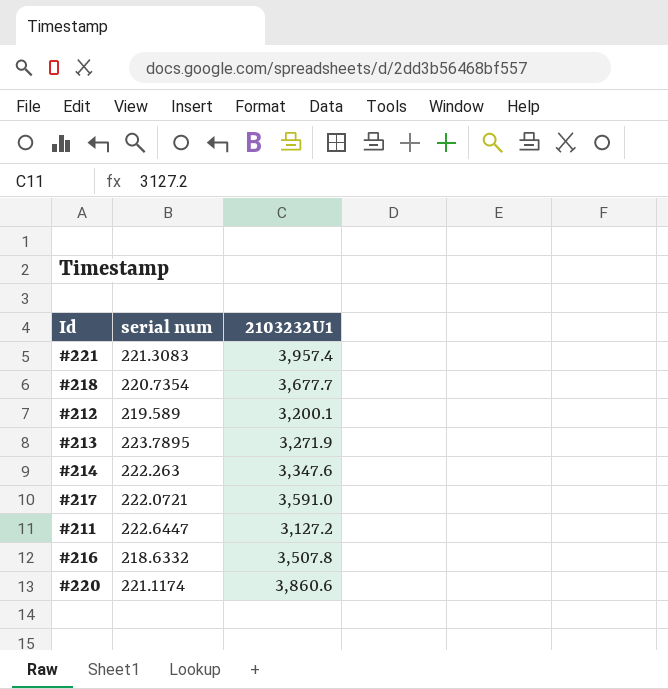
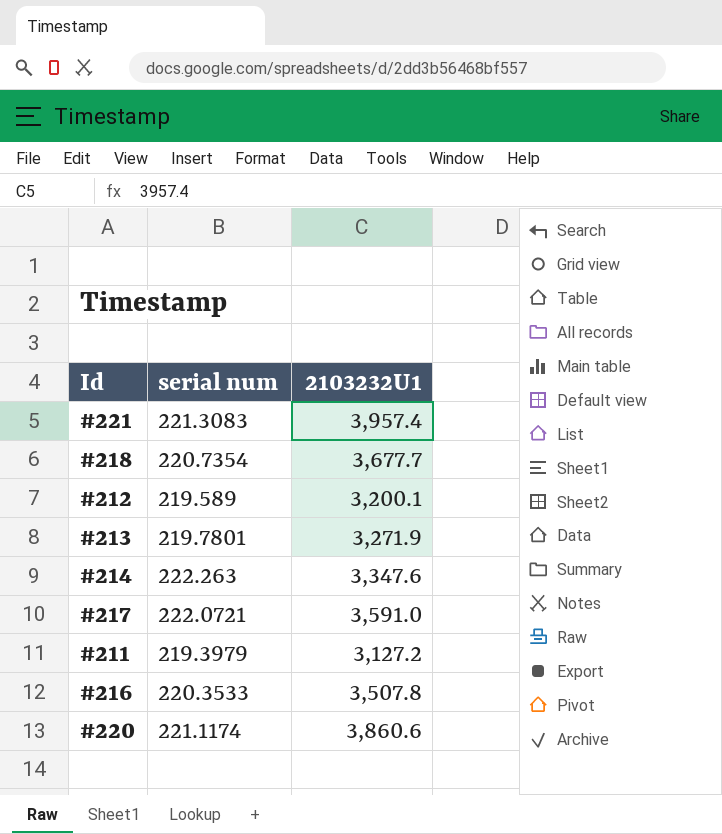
#213 | serial num: 223.7895 -> 219.7801
#211 | serial num: 222.6447 -> 219.3979
#216 | serial num: 218.6332 -> 220.3533

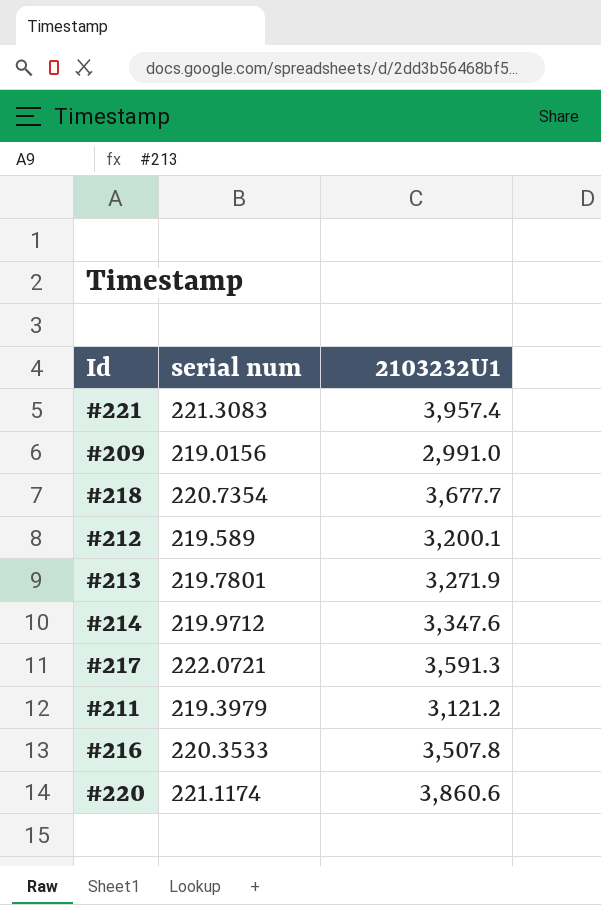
row #209: none -> 219.0156 | 2,991.0
#214 | serial num: 222.263 -> 219.9712
#217 | 2103232U1: 3,591.0 -> 3,591.3
#211 | 2103232U1: 3,127.2 -> 3,121.2

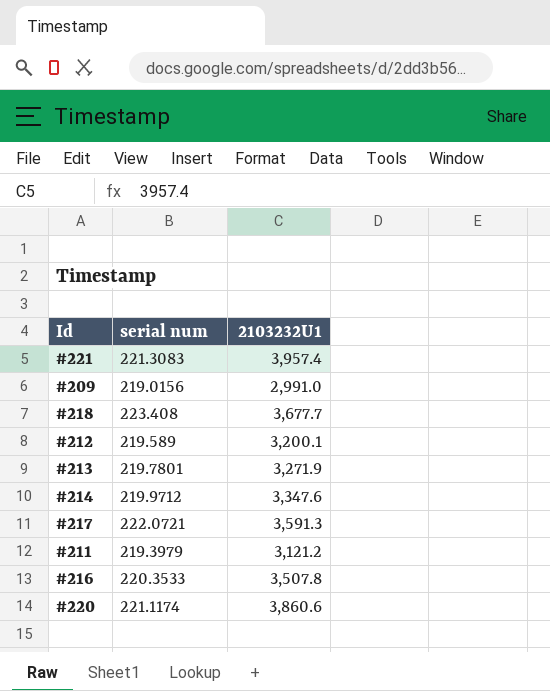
#218 | serial num: 220.7354 -> 223.408

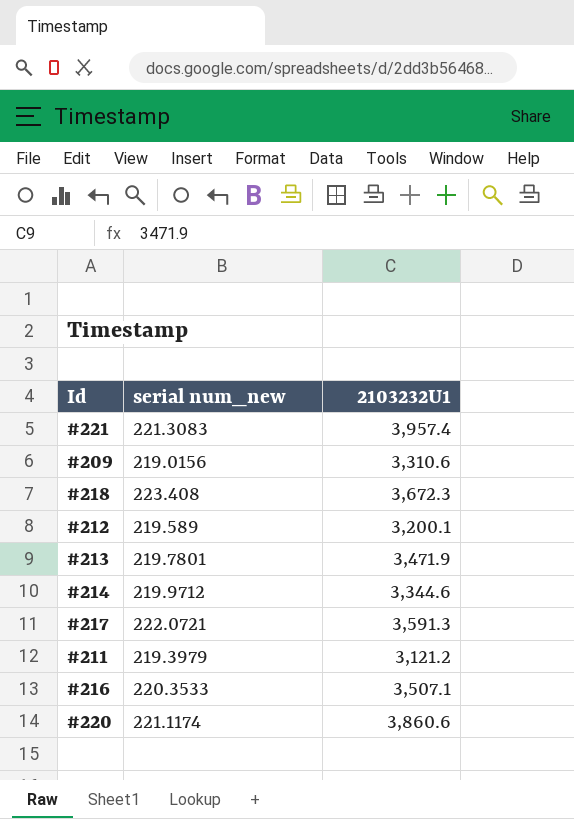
column name: serial num -> serial num_new
#209 | 2103232U1: 2,991.0 -> 3,310.6
#218 | 2103232U1: 3,677.7 -> 3,672.3
#213 | 2103232U1: 3,271.9 -> 3,471.9
#214 | 2103232U1: 3,347.6 -> 3,344.6
#216 | 2103232U1: 3,507.8 -> 3,507.1

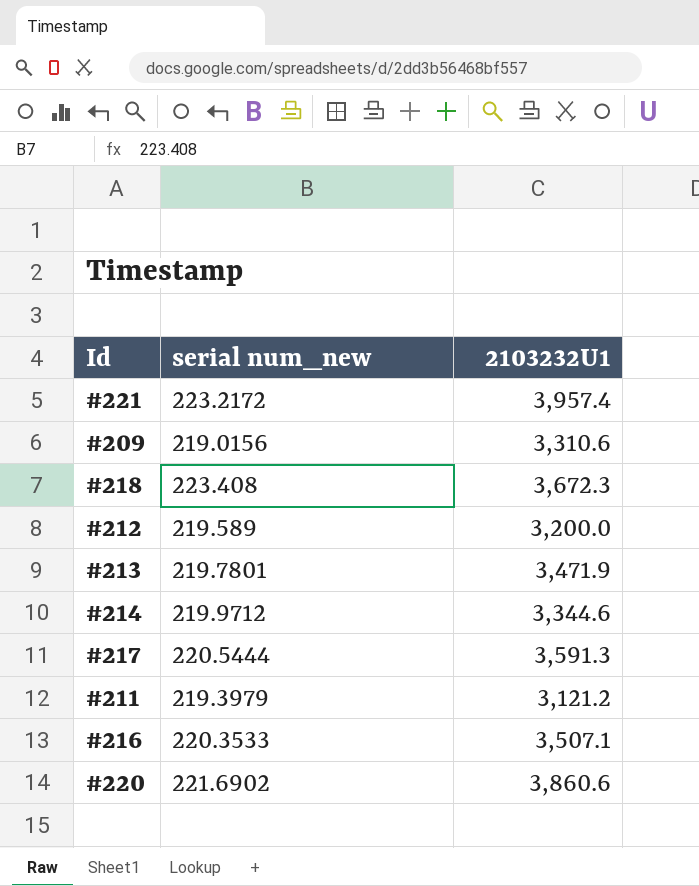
#221 | serial num_new: 221.3083 -> 223.2172
#212 | 2103232U1: 3,200.1 -> 3,200.0
#217 | serial num_new: 222.0721 -> 220.5444
#220 | serial num_new: 221.1174 -> 221.6902

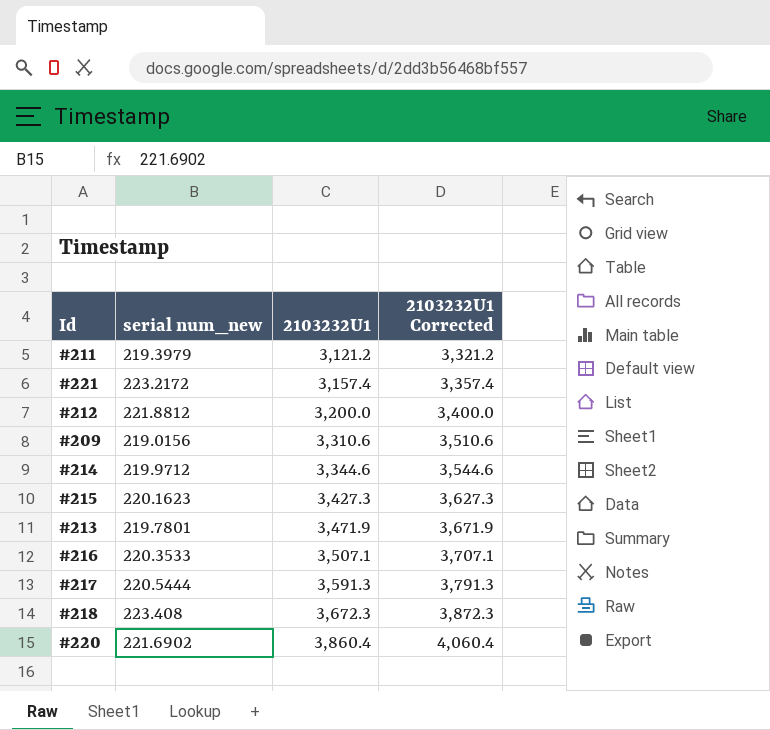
row order: none -> 2103232U1 ascending
column 2103232U1 Corrected | formula: none -> [2103232U1] + 200
#221 | 2103232U1: 3,957.4 -> 3,157.4
#212 | serial num_new: 219.589 -> 221.8812
row #215: none -> 220.1623 | 3,427.3 | 3,627.3
#220 | 2103232U1: 3,860.6 -> 3,860.4

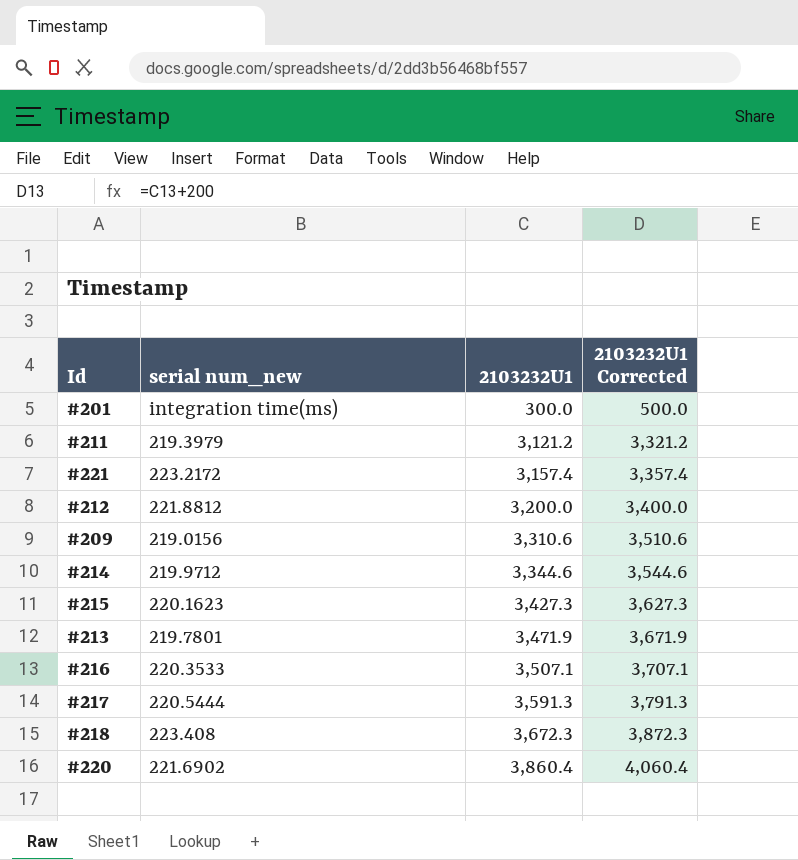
row #201: none -> integration time(ms) | 300.0 | 500.0

